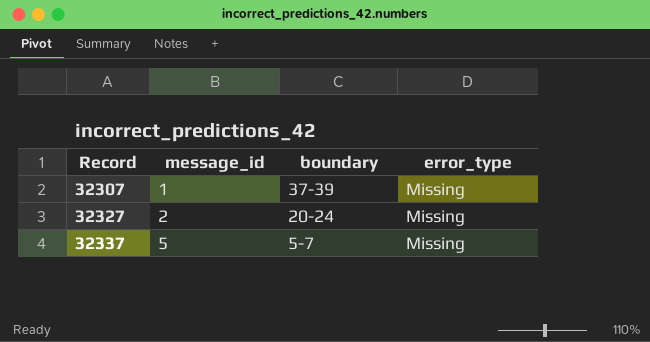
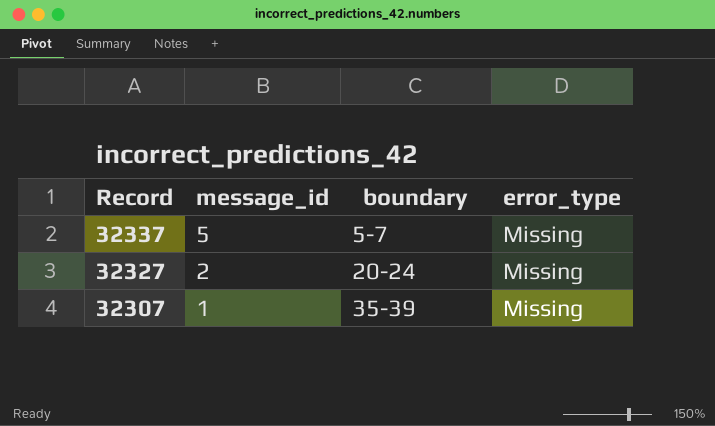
row order: Record ascending -> Record descending
32307 | boundary: 37-39 -> 35-39

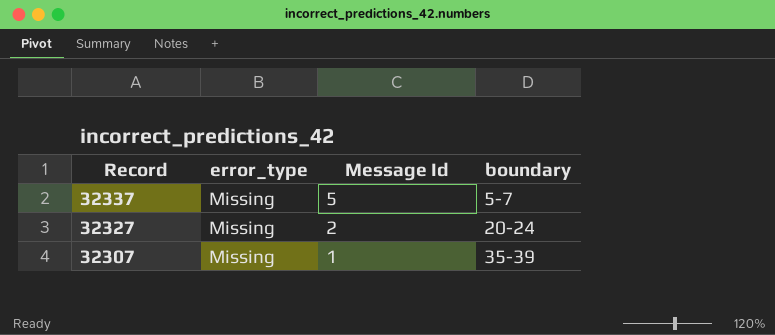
column error_type | position: 4 -> 2
column name: message_id -> Message Id

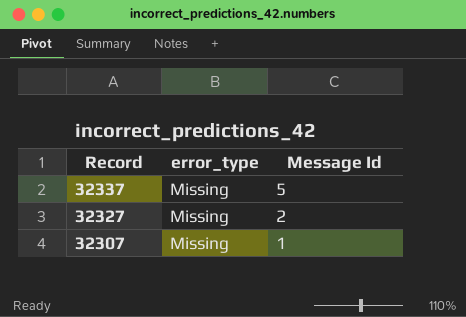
column boundary | position: 4 -> none

